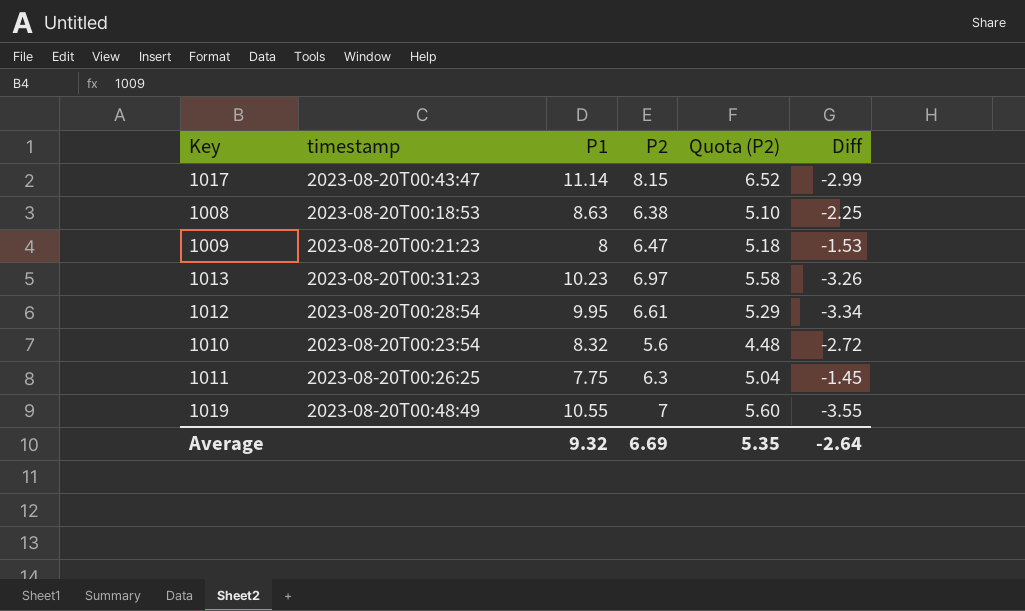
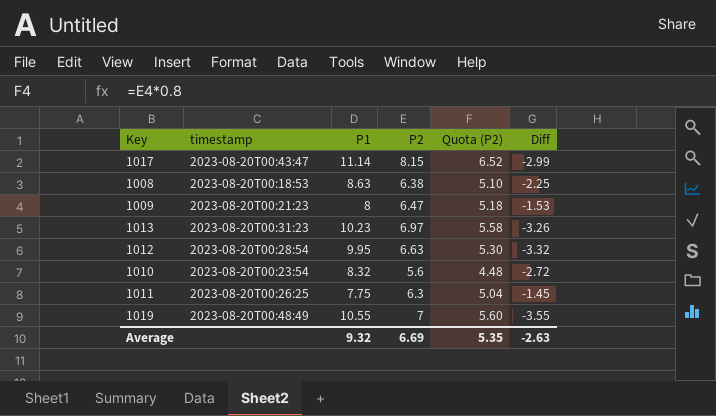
1012 | P2: 6.61 -> 6.63
1012 | Quota (P2): 5.29 -> 5.30
1012 | Diff: -3.34 -> -3.32
Average | Diff: -2.64 -> -2.63

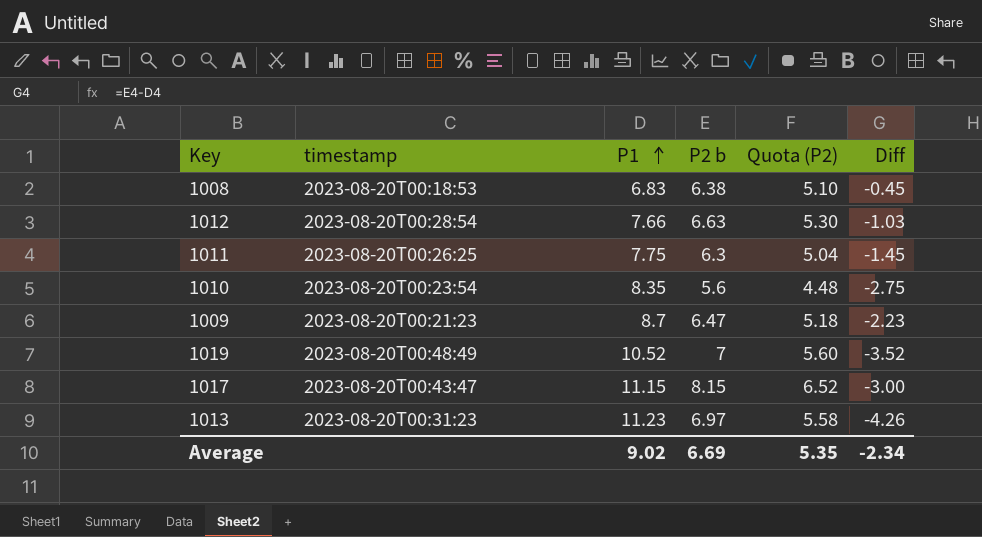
row order: none -> P1 ascending
column name: P2 -> P2 b
1008 | P1: 8.63 -> 6.83
1008 | Diff: -2.25 -> -0.45
1012 | P1: 9.95 -> 7.66
1012 | Diff: -3.32 -> -1.03
1010 | P1: 8.32 -> 8.35
1010 | Diff: -2.72 -> -2.75
1009 | P1: 8 -> 8.7
1009 | Diff: -1.53 -> -2.23
1019 | P1: 10.55 -> 10.52
1019 | Diff: -3.55 -> -3.52
1017 | P1: 11.14 -> 11.15
1017 | Diff: -2.99 -> -3.00
1013 | P1: 10.23 -> 11.23
1013 | Diff: -3.26 -> -4.26
Average | P1: 9.32 -> 9.02
Average | Diff: -2.63 -> -2.34

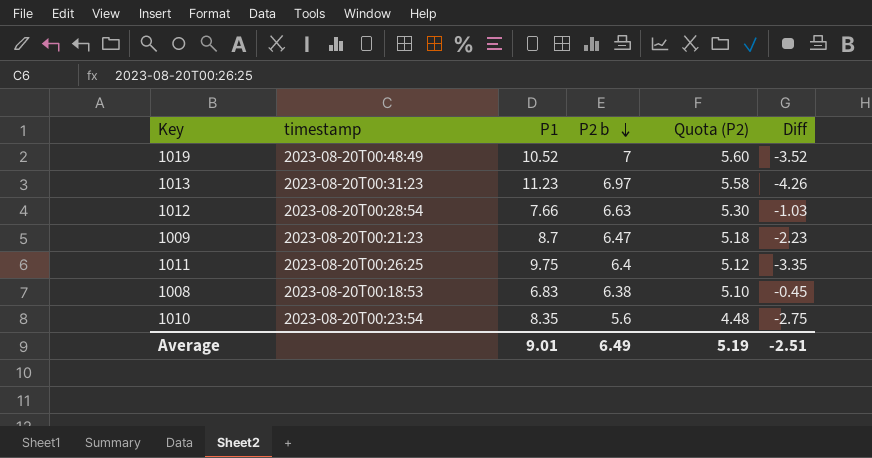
row order: P1 ascending -> P2 b descending
row 1017: 2023-08-20T00:43:47 | 11.15 | 8.15 | 6.52 | -3.00 -> none
1011 | P1: 7.75 -> 9.75
1011 | P2 b: 6.3 -> 6.4
1011 | Quota (P2): 5.04 -> 5.12
1011 | Diff: -1.45 -> -3.35
Average | P1: 9.02 -> 9.01
Average | P2 b: 6.69 -> 6.49
Average | Quota (P2): 5.35 -> 5.19
Average | Diff: -2.34 -> -2.51

